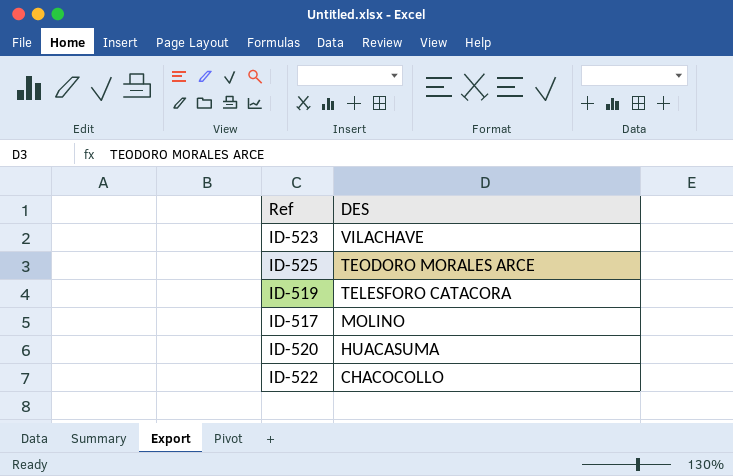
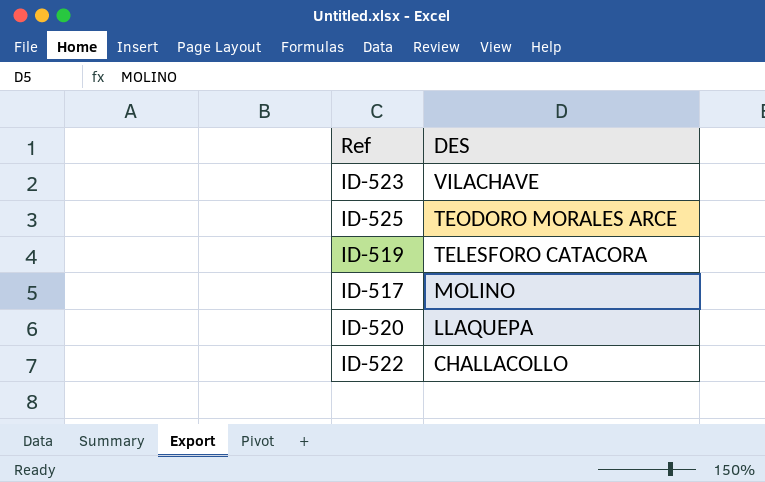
ID-520 | DES: HUACASUMA -> LLAQUEPA
ID-522 | DES: CHACOCOLLO -> CHALLACOLLO

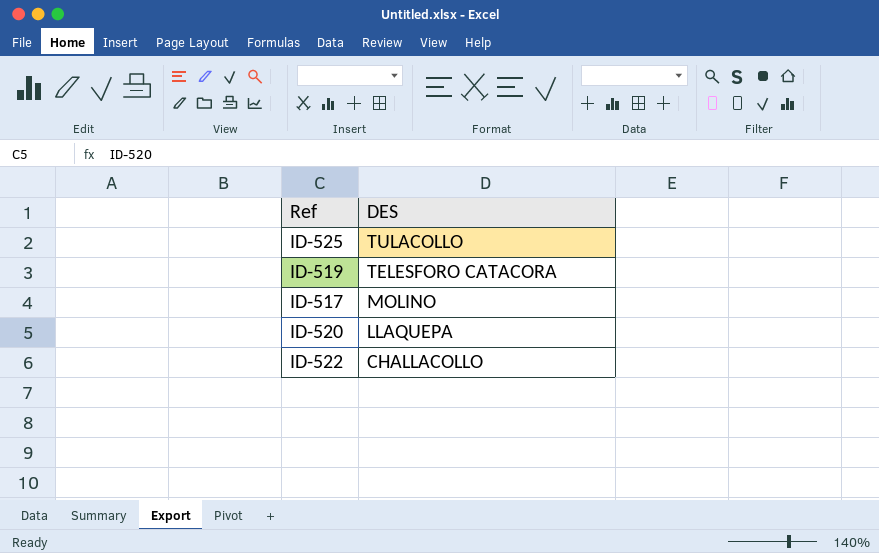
row ID-523: VILACHAVE -> none
ID-525 | DES: TEODORO MORALES ARCE -> TULACOLLO

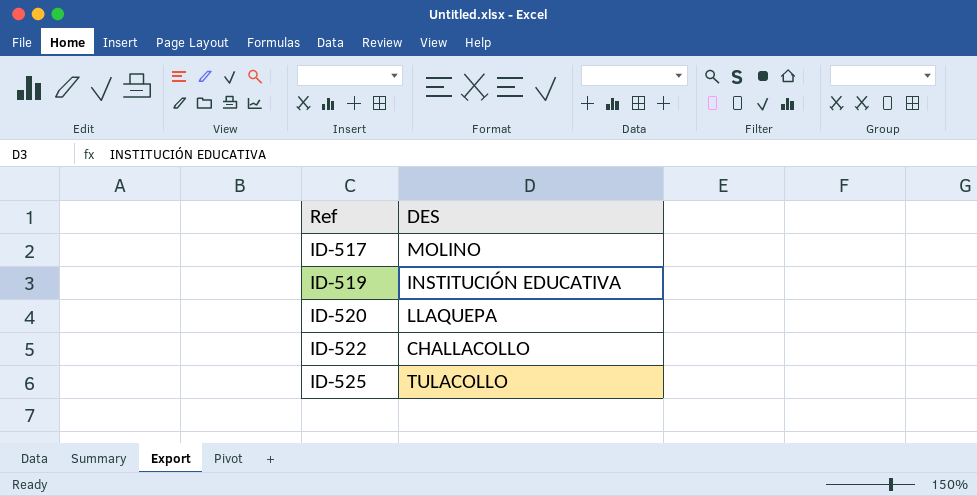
row order: DES descending -> Ref ascending
ID-519 | DES: TELESFORO CATACORA -> INSTITUCIÓN EDUCATIVA

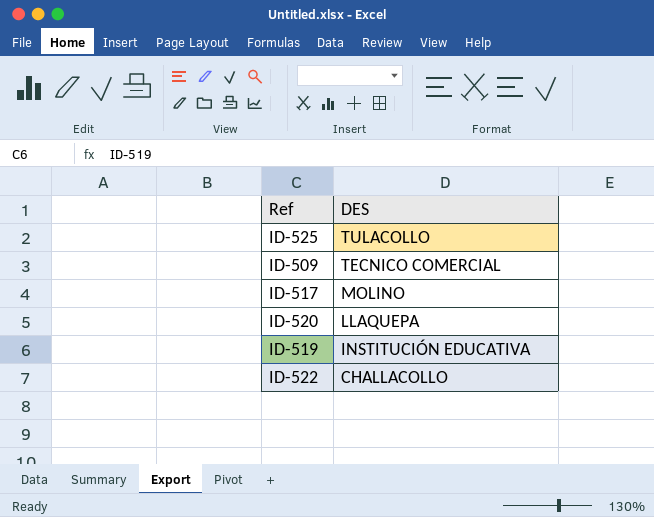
row order: Ref ascending -> DES descending
row ID-509: none -> TECNICO COMERCIAL

